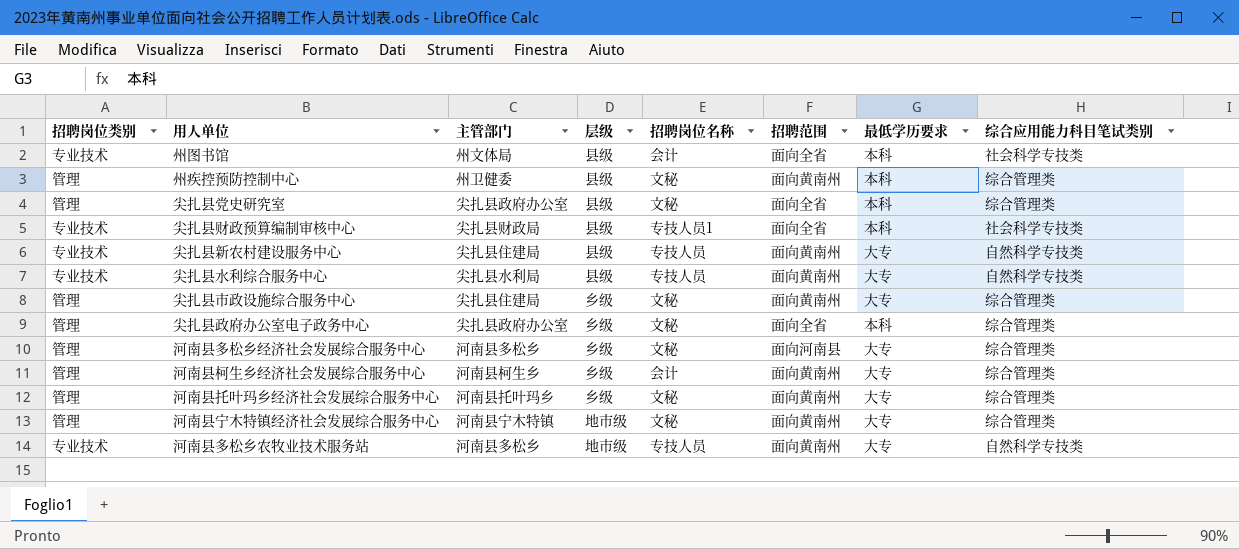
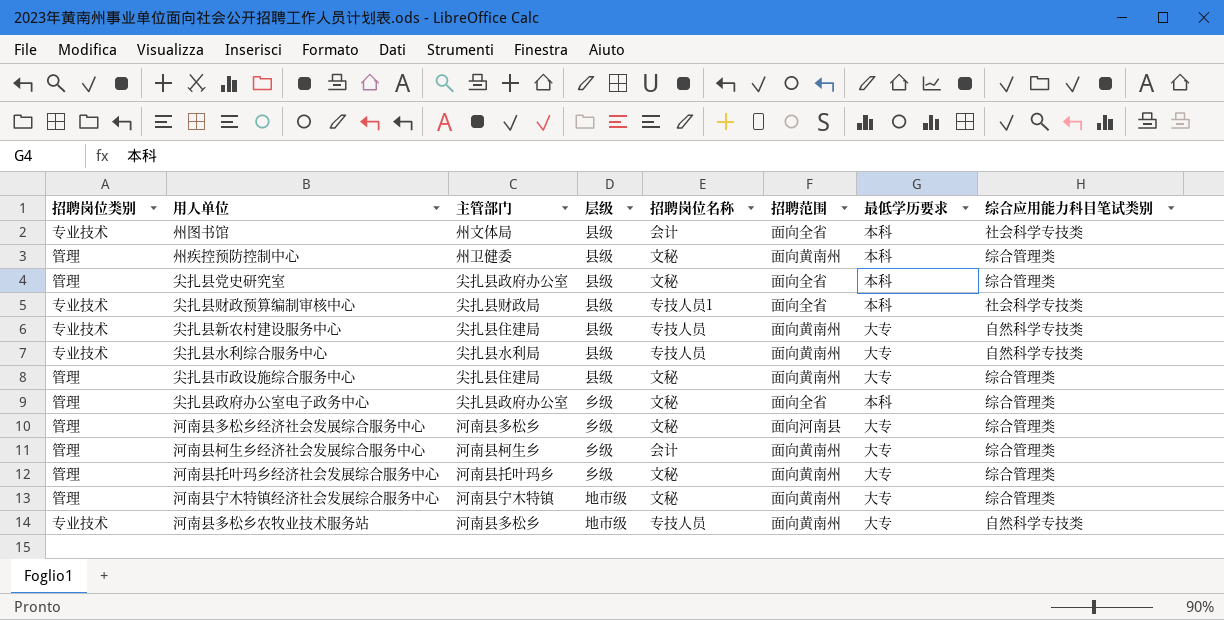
尖扎县市政设施综合服务中心 | 层级: 乡级 -> 县级

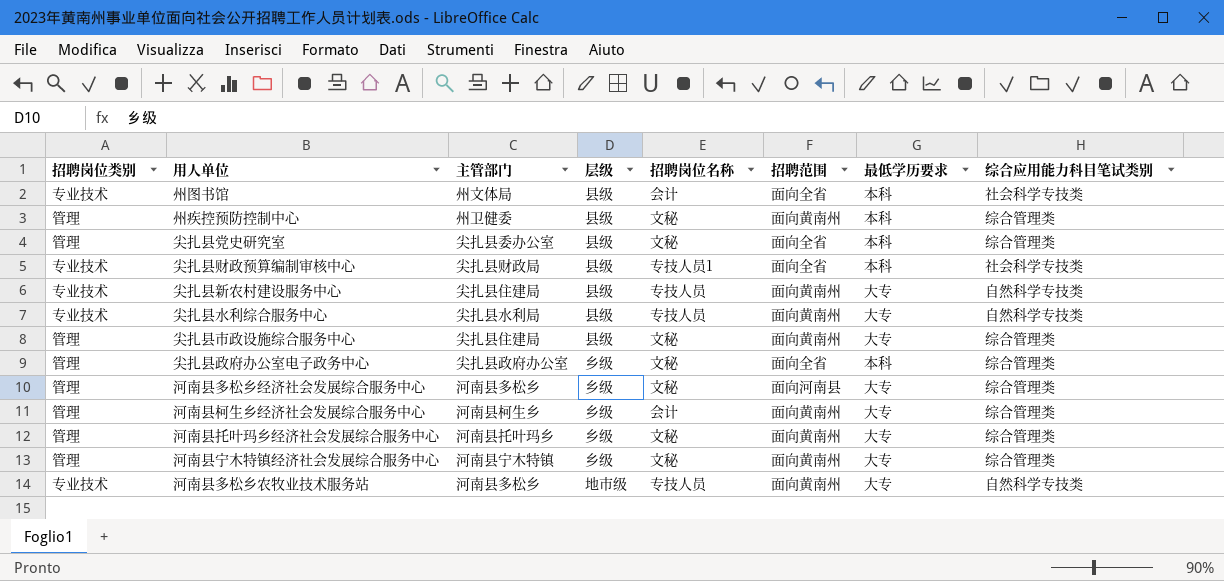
尖扎县党史研究室 | 主管部门: 尖扎县政府办公室 -> 尖扎县委办公室
河南县宁木特镇经济社会发展综合服务中心 | 层级: 地市级 -> 乡级

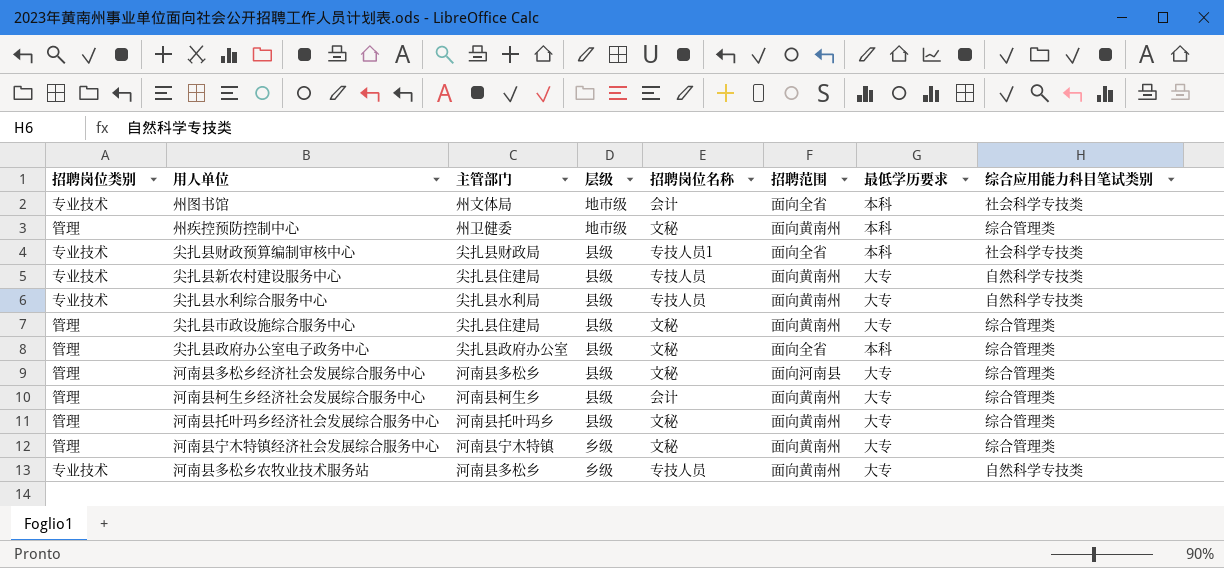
row 尖扎县党史研究室: 管理 | 尖扎县委办公室 | 县级 | 文秘 | 面向全省 | 本科 | 综合管理类 -> none
州图书馆 | 层级: 县级 -> 地市级
州疾控预防控制中心 | 层级: 县级 -> 地市级
尖扎县政府办公室电子政务中心 | 层级: 乡级 -> 县级
河南县多松乡经济社会发展综合服务中心 | 层级: 乡级 -> 县级
河南县柯生乡经济社会发展综合服务中心 | 层级: 乡级 -> 县级
河南县托叶玛乡经济社会发展综合服务中心 | 层级: 乡级 -> 县级
河南县多松乡农牧业技术服务站 | 层级: 地市级 -> 乡级

